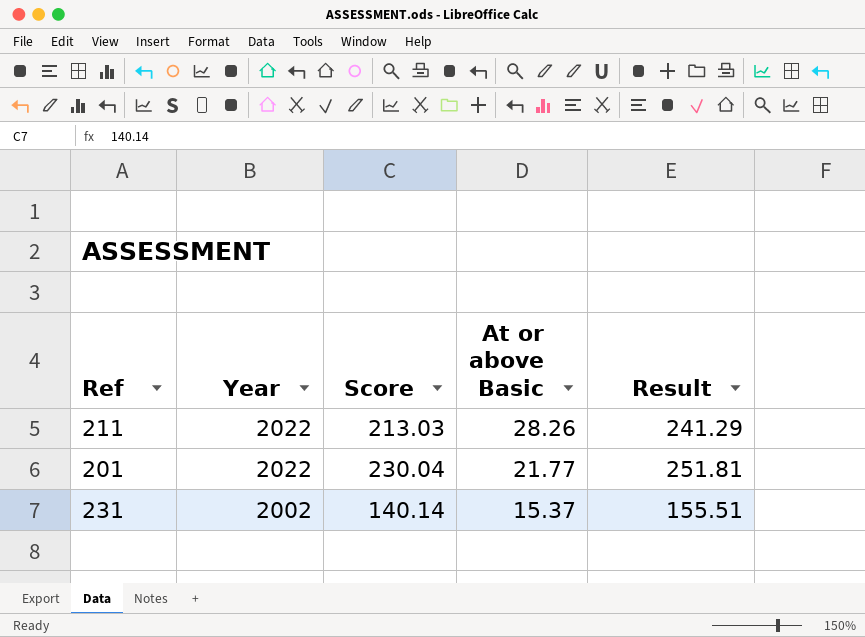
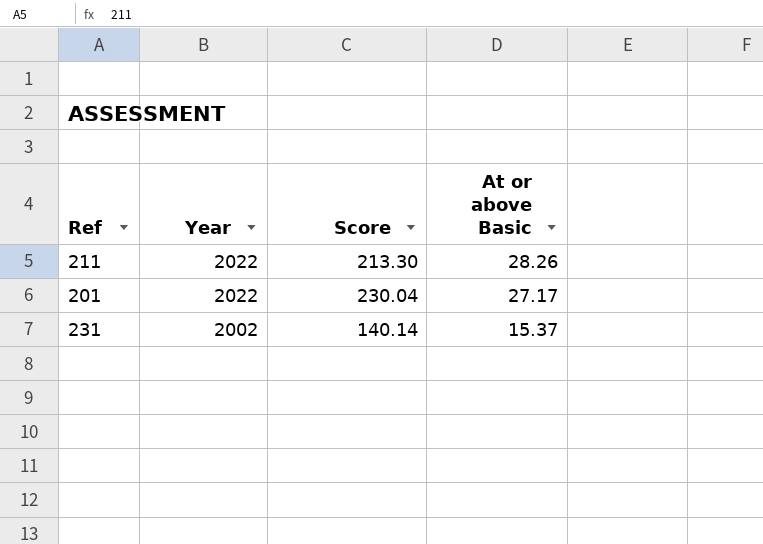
column Result | formula: [Score] + [At or above Basic] -> none
211 | Score: 213.03 -> 213.30
201 | At or above Basic: 21.77 -> 27.17

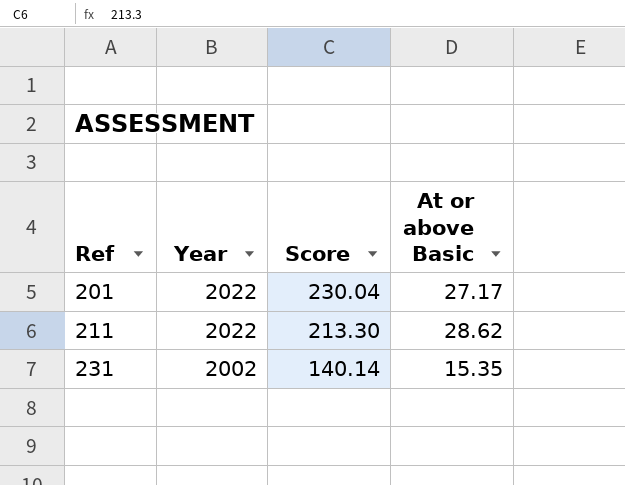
row order: Year descending -> Ref ascending
211 | At or above Basic: 28.26 -> 28.62
231 | At or above Basic: 15.37 -> 15.35

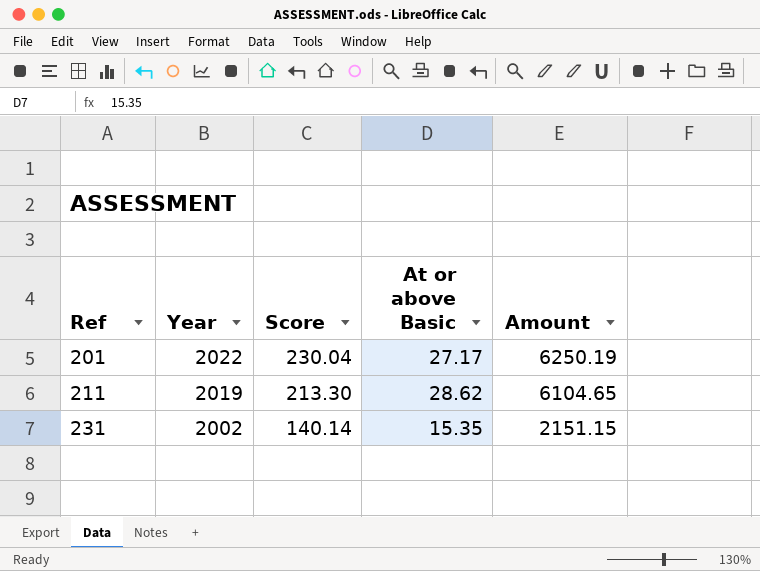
column Amount | formula: none -> [Score] * [At or above Basic]
211 | Year: 2022 -> 2019

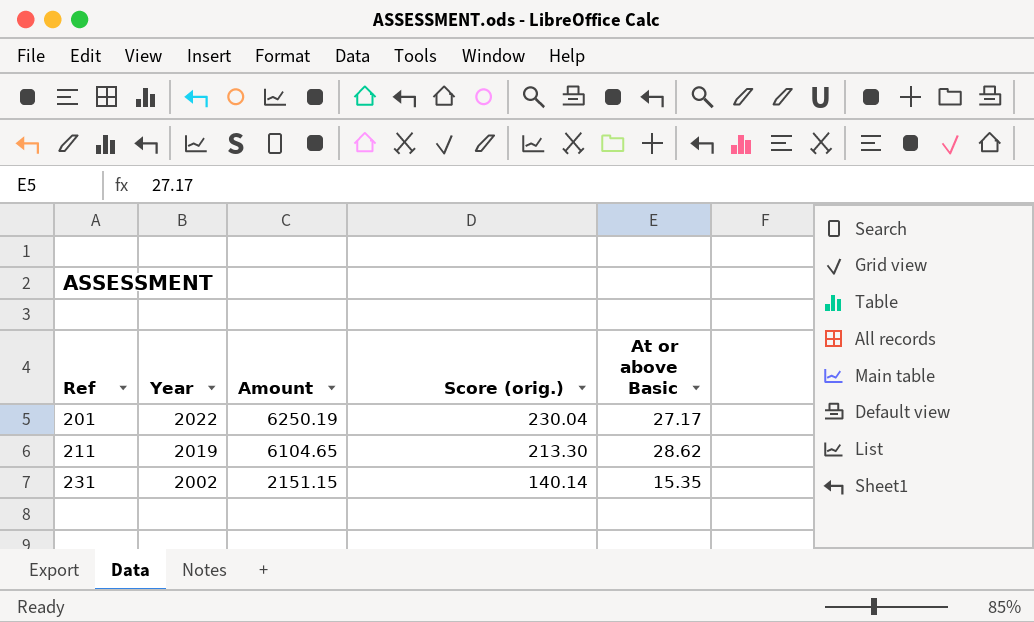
column Amount | position: 5 -> 3
column name: Score -> Score (orig.)

